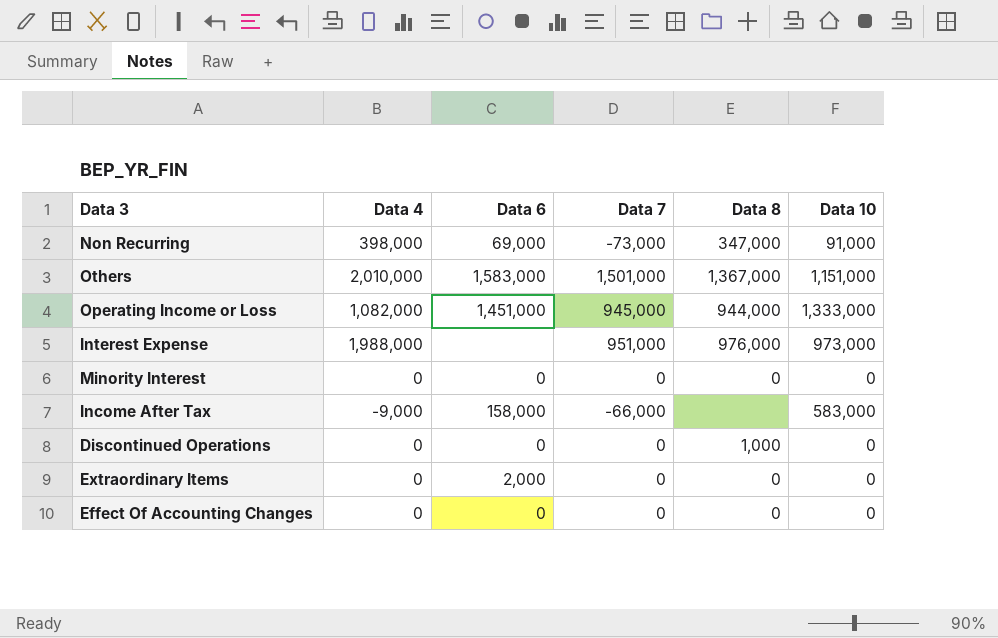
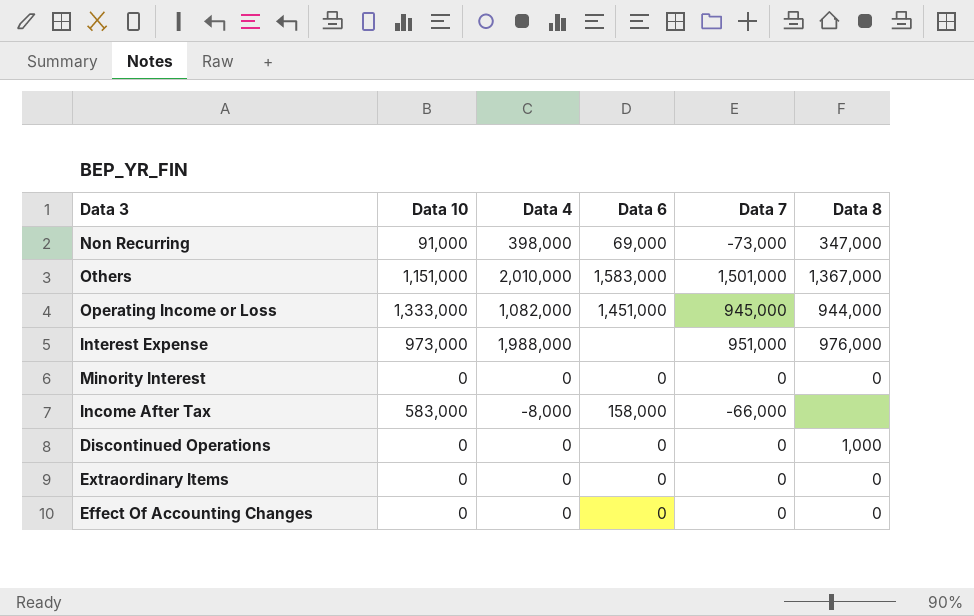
column Data 10 | position: 6 -> 2
Income After Tax | Data 4: -9,000 -> -8,000
Extraordinary Items | Data 6: 2,000 -> 0

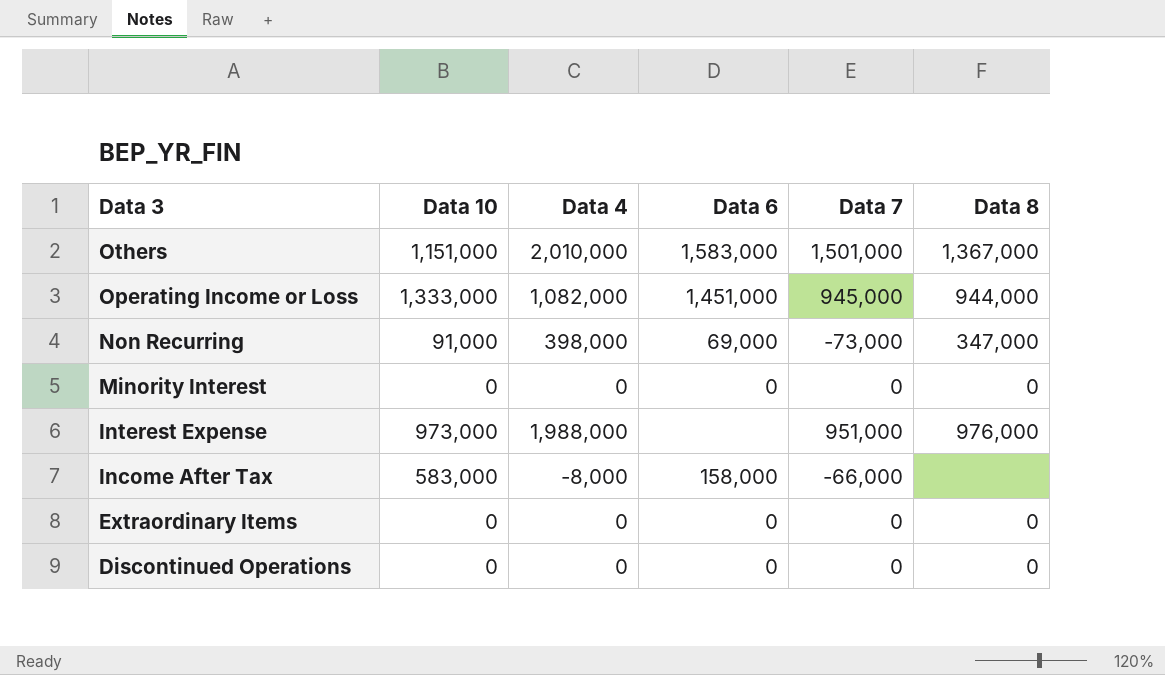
row order: none -> Data 3 descending
row Effect Of Accounting Changes: 0 | 0 | 0 | 0 | 0 -> none
Discontinued Operations | Data 8: 1,000 -> 0

